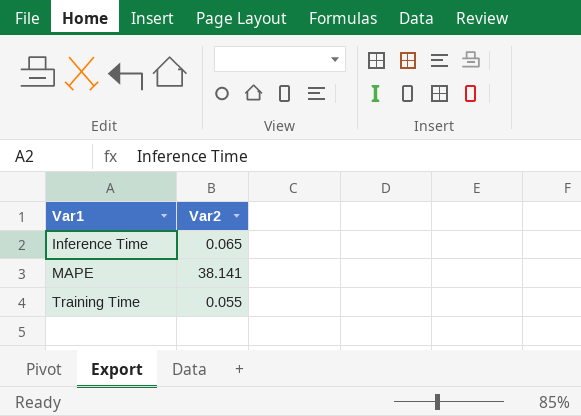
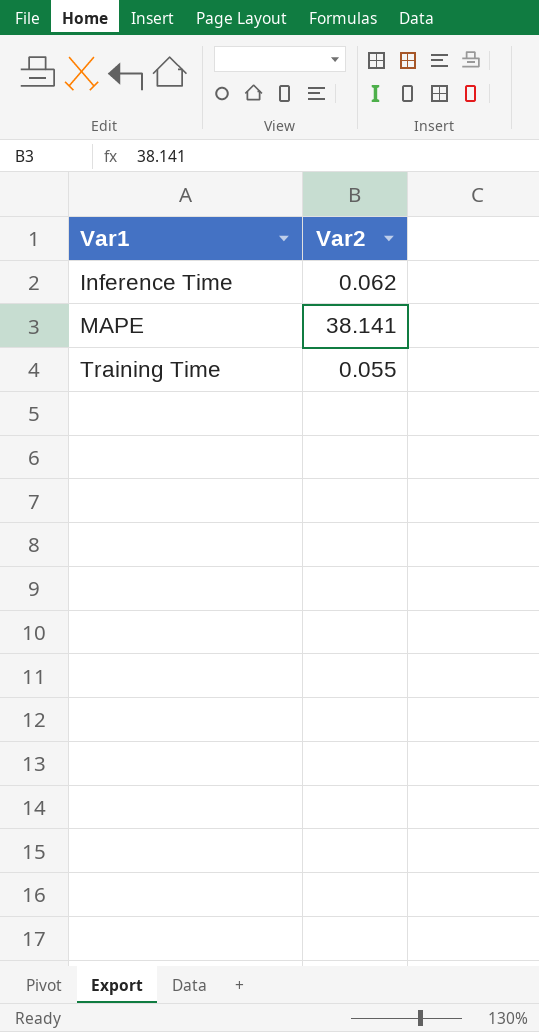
Inference Time | Var2: 0.065 -> 0.062

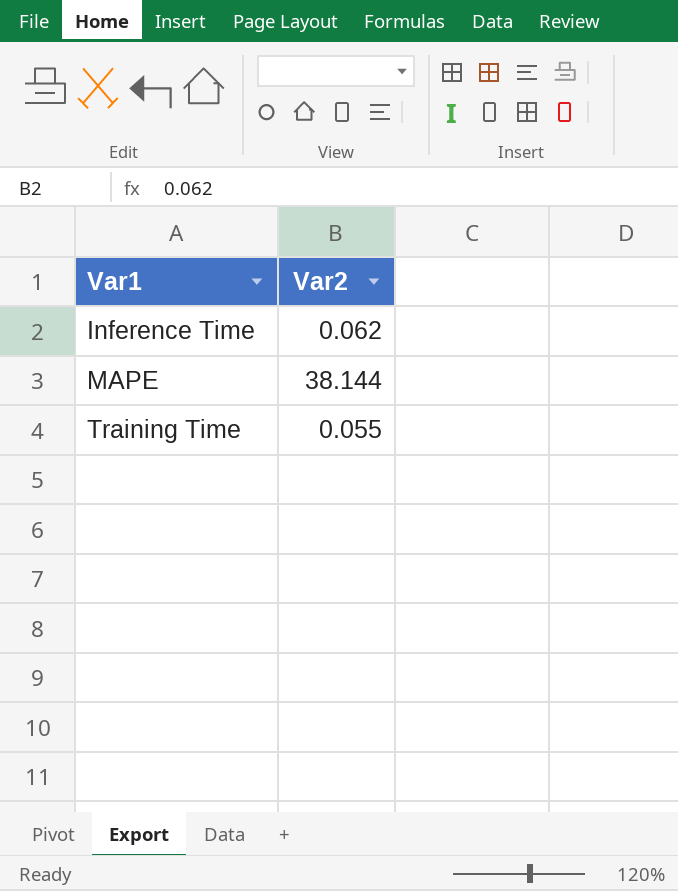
MAPE | Var2: 38.141 -> 38.144

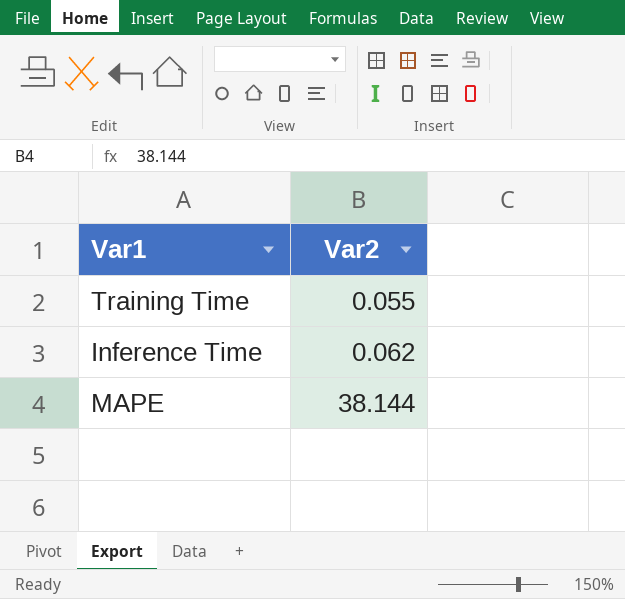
row order: Var1 ascending -> Var2 ascending

